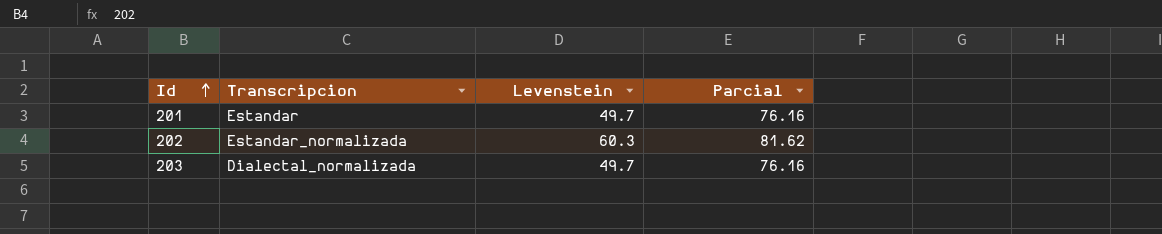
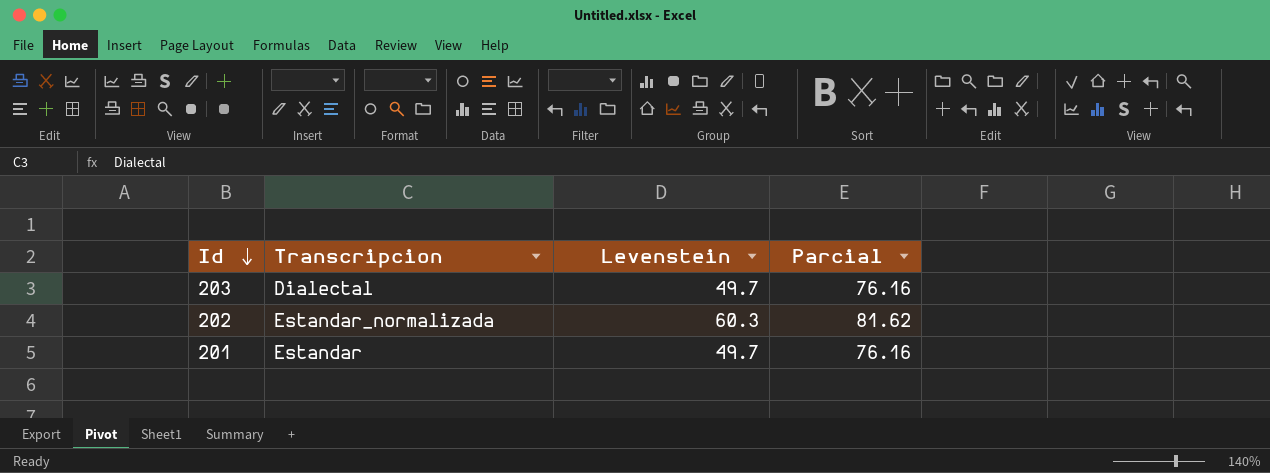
row order: Id ascending -> Id descending
203 | Transcripcion: Dialectal_normalizada -> Dialectal

